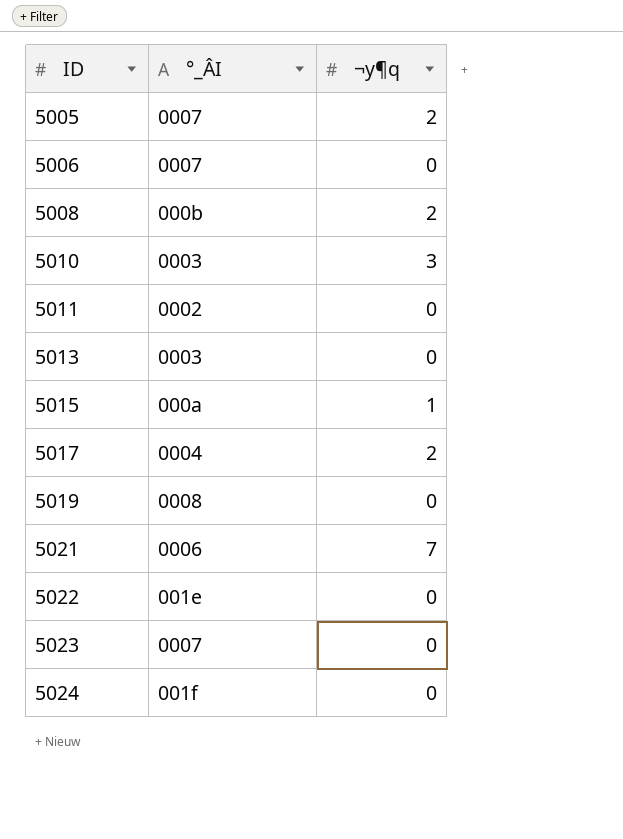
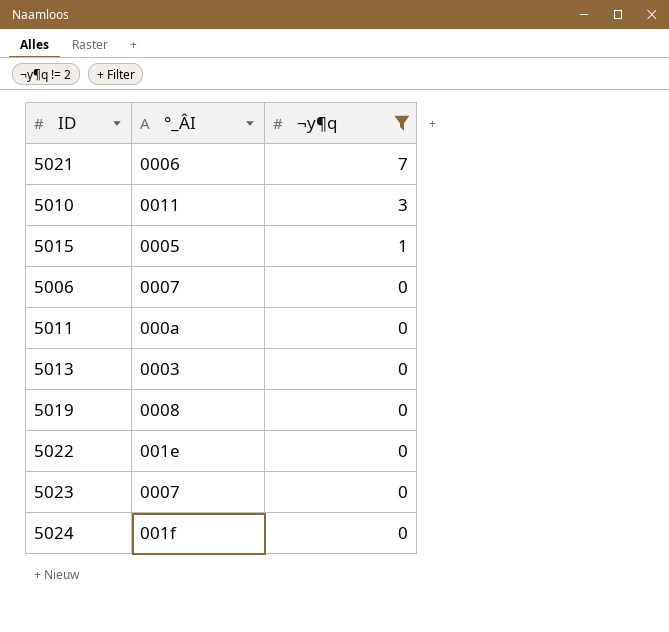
filter: none -> ¬y¶q != 2
row order: ID ascending -> ¬y¶q descending
5010 | °_ÂI: 0003 -> 0011
5015 | °_ÂI: 000a -> 0005
5011 | °_ÂI: 0002 -> 000a

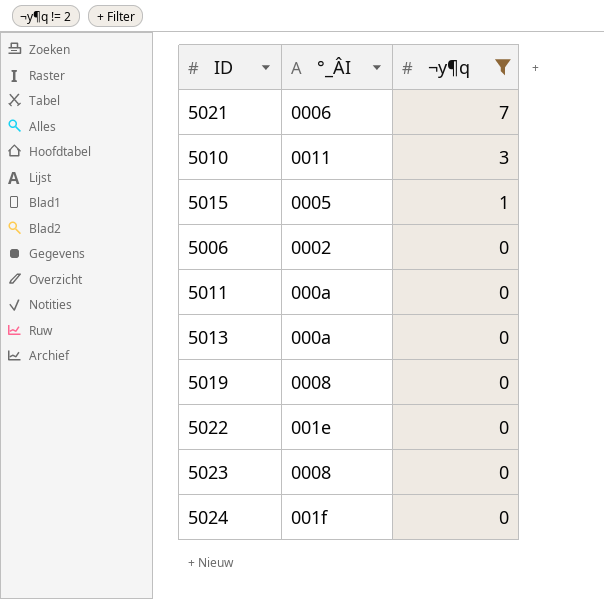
5006 | °_ÂI: 0007 -> 0002
5013 | °_ÂI: 0003 -> 000a
5023 | °_ÂI: 0007 -> 0008

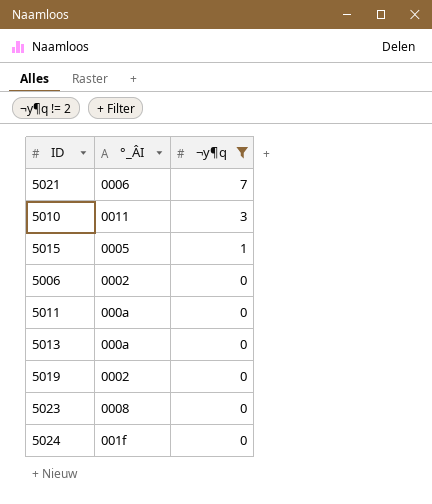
row 5022: 001e | 0 -> none
5019 | °_ÂI: 0008 -> 0002

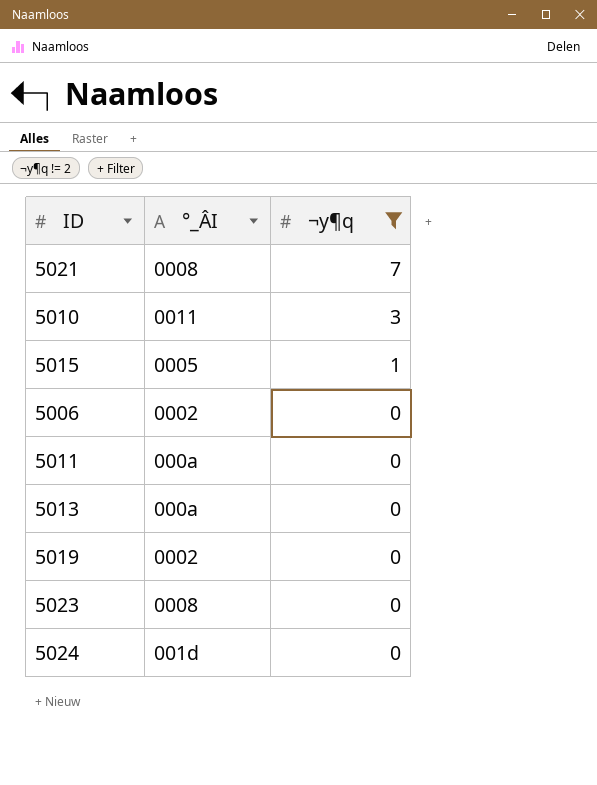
5021 | °_ÂI: 0006 -> 0008
5024 | °_ÂI: 001f -> 001d

